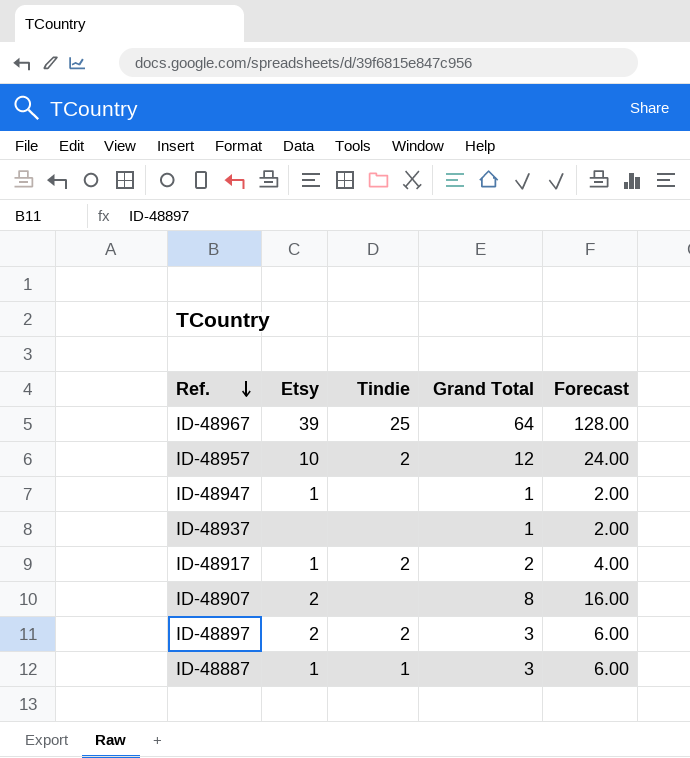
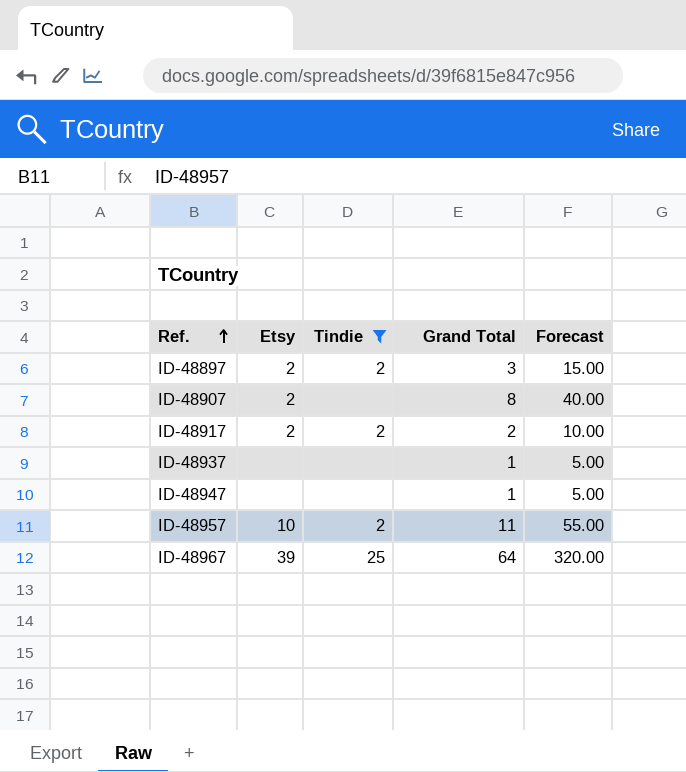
filter: none -> Tindie != 1
row order: Ref. descending -> Ref. ascending
column Forecast | formula: [Grand Total] * 2 -> [Grand Total] * 5
ID-48917 | Etsy: 1 -> 2
ID-48947 | Etsy: 1 -> none
ID-48957 | Grand Total: 12 -> 11

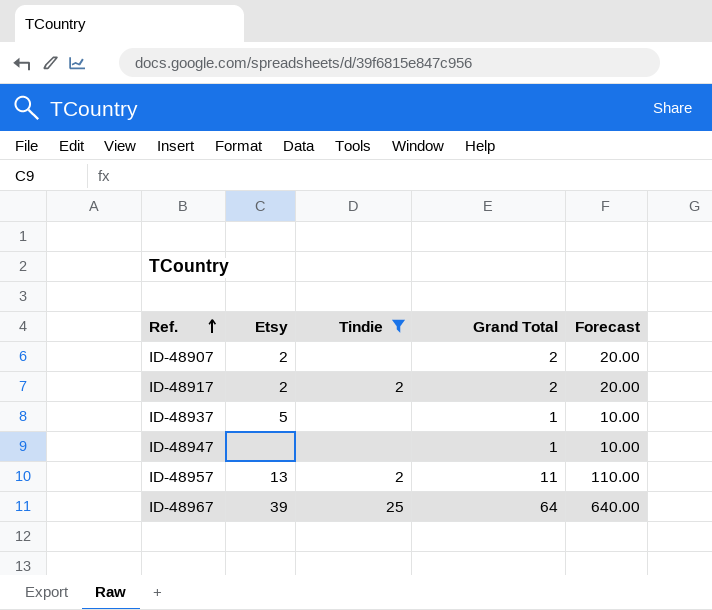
column Forecast | formula: [Grand Total] * 5 -> [Grand Total] * 10
row ID-48897: 2 | 2 | 3 | 15.00 -> none
ID-48907 | Grand Total: 8 -> 2
ID-48937 | Etsy: none -> 5
ID-48957 | Etsy: 10 -> 13

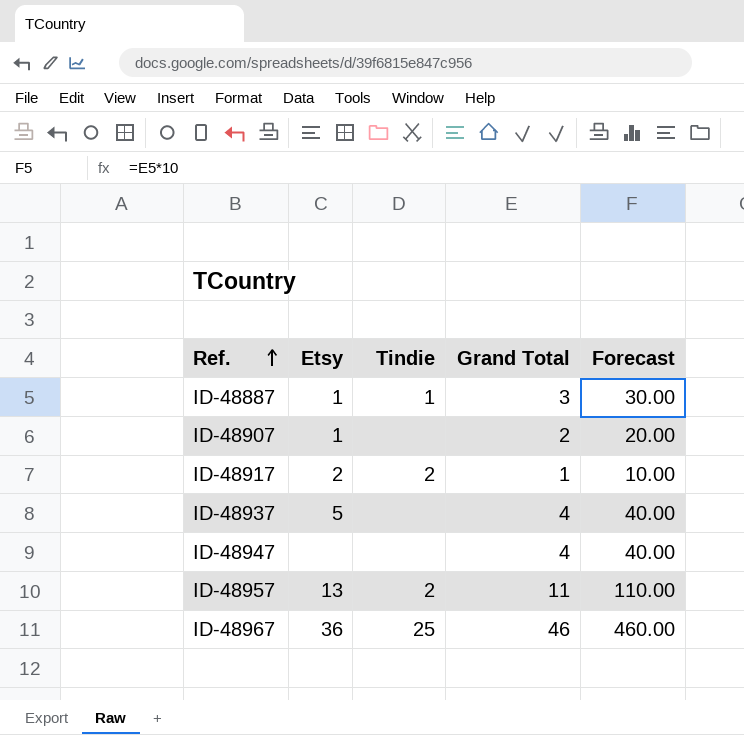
filter: Tindie != 1 -> none
ID-48907 | Etsy: 2 -> 1
ID-48917 | Grand Total: 2 -> 1
ID-48917 | Forecast: 20.00 -> 10.00
ID-48937 | Grand Total: 1 -> 4
ID-48937 | Forecast: 10.00 -> 40.00
ID-48947 | Grand Total: 1 -> 4
ID-48947 | Forecast: 10.00 -> 40.00
ID-48967 | Etsy: 39 -> 36
ID-48967 | Grand Total: 64 -> 46
ID-48967 | Forecast: 640.00 -> 460.00

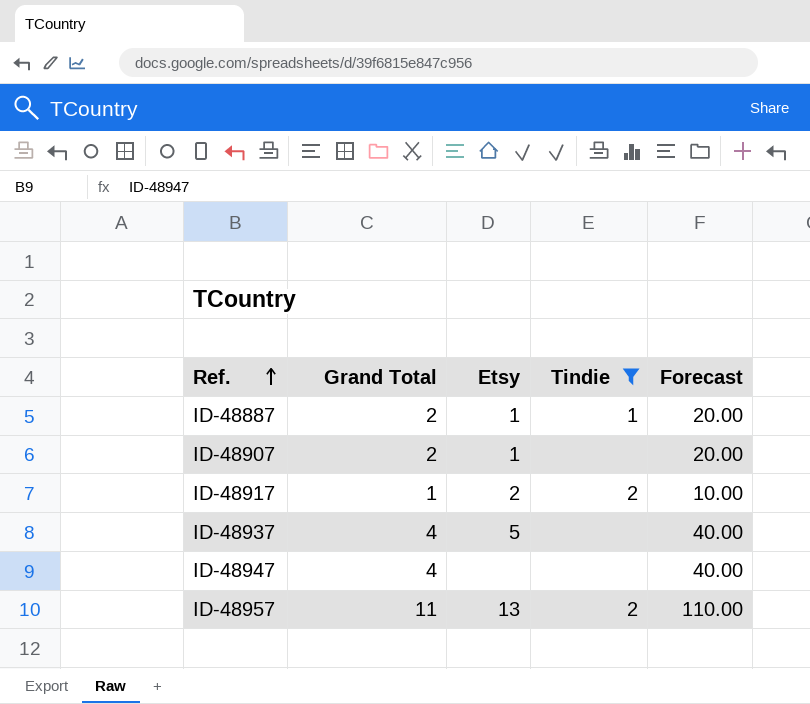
filter: none -> Tindie != 25
column Grand Total | position: 4 -> 2
ID-48887 | Grand Total: 3 -> 2
ID-48887 | Forecast: 30.00 -> 20.00

